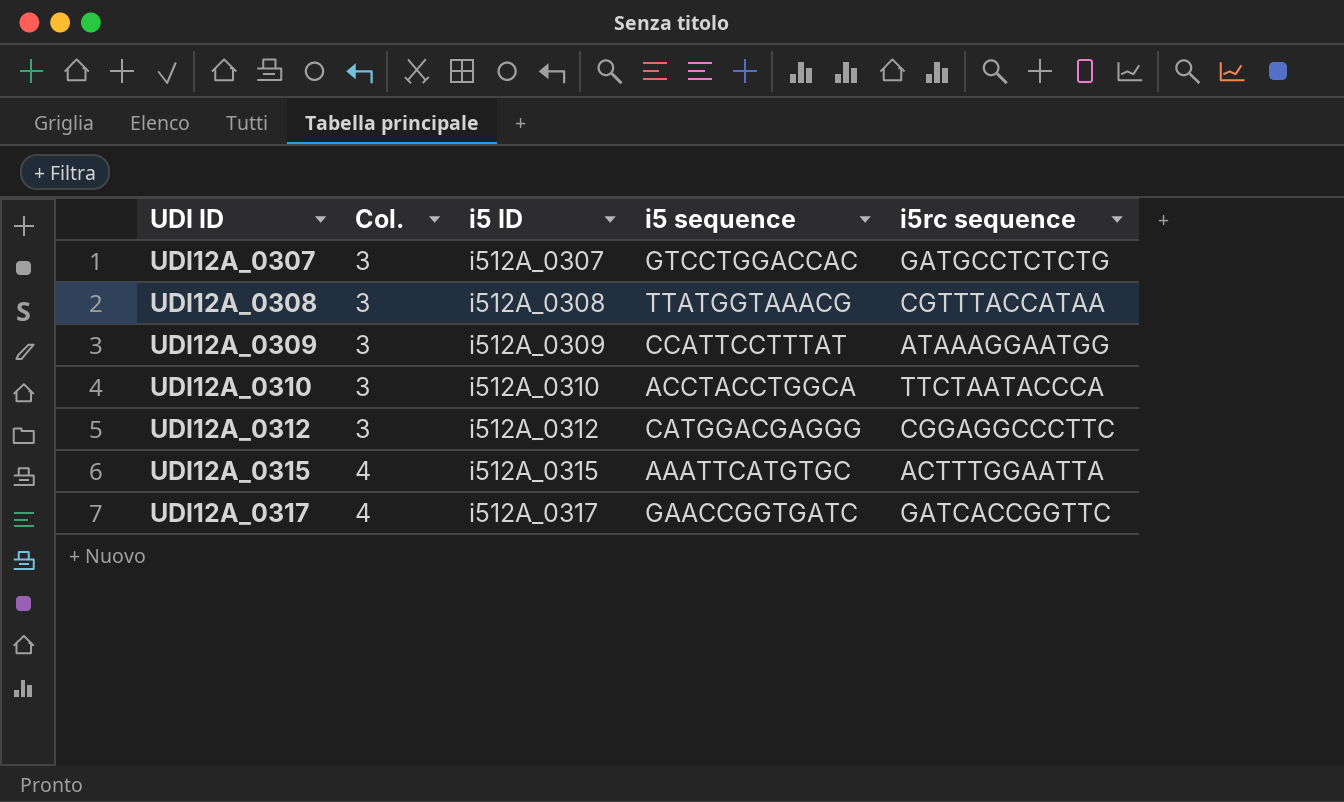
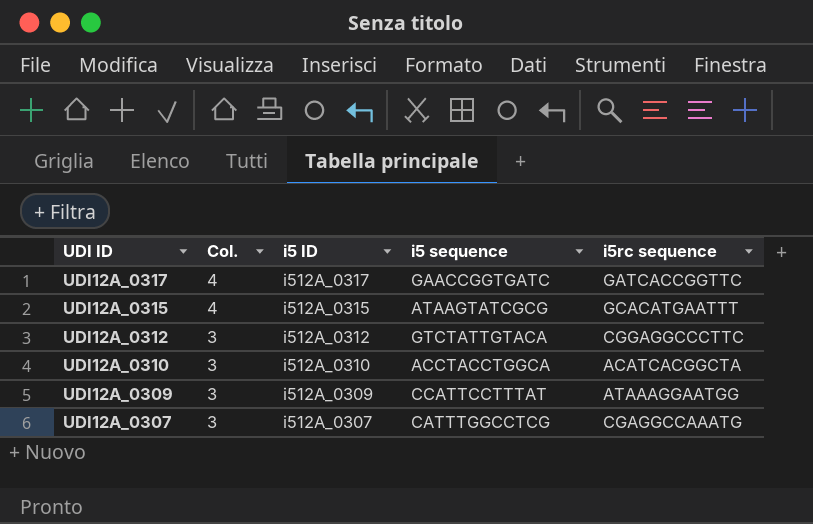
row order: UDI ID ascending -> UDI ID descending
row UDI12A_0308: 3 | i512A_0308 | TTATGGTAAACG | CGTTTACCATAA -> none
UDI12A_0315 | i5 sequence: AAATTCATGTGC -> ATAAGTATCGCG
UDI12A_0315 | i5rc sequence: ACTTTGGAATTA -> GCACATGAATTT
UDI12A_0312 | i5 sequence: CATGGACGAGGG -> GTCTATTGTACA
UDI12A_0310 | i5rc sequence: TTCTAATACCCA -> ACATCACGGCTA
UDI12A_0307 | i5 sequence: GTCCTGGACCAC -> CATTTGGCCTCG
UDI12A_0307 | i5rc sequence: GATGCCTCTCTG -> CGAGGCCAAATG

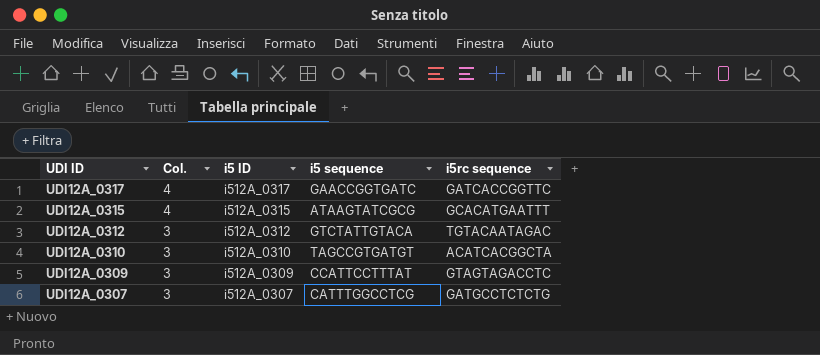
UDI12A_0312 | i5rc sequence: CGGAGGCCCTTC -> TGTACAATAGAC
UDI12A_0310 | i5 sequence: ACCTACCTGGCA -> TAGCCGTGATGT
UDI12A_0309 | i5rc sequence: ATAAAGGAATGG -> GTAGTAGACCTC
UDI12A_0307 | i5rc sequence: CGAGGCCAAATG -> GATGCCTCTCTG

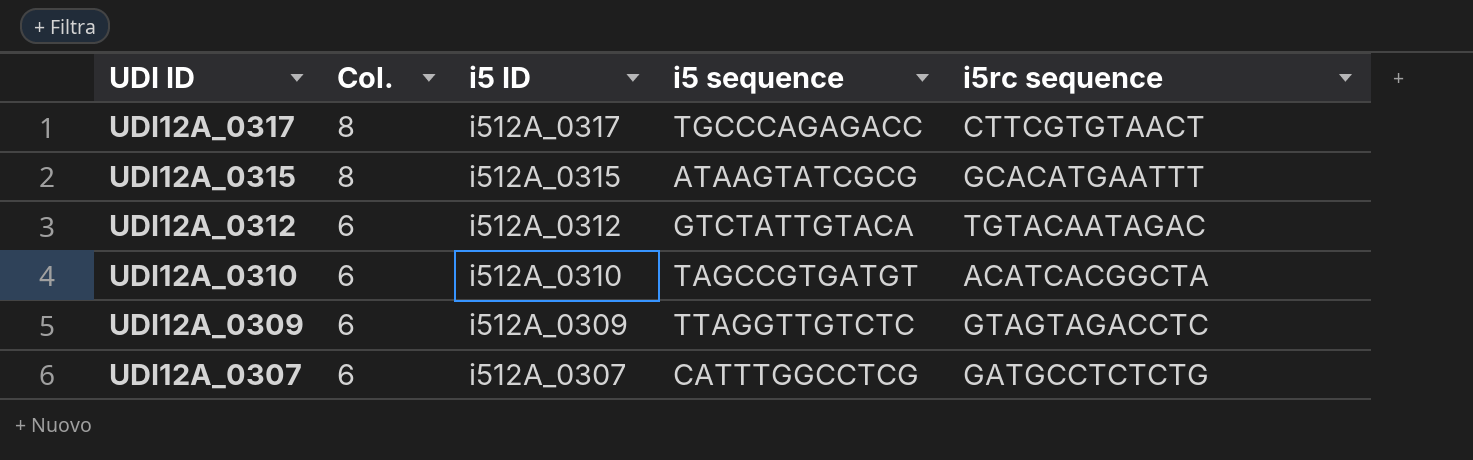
UDI12A_0317 | Col.: 4 -> 8
UDI12A_0317 | i5 sequence: GAACCGGTGATC -> TGCCCAGAGACC
UDI12A_0317 | i5rc sequence: GATCACCGGTTC -> CTTCGTGTAACT
UDI12A_0315 | Col.: 4 -> 8
UDI12A_0312 | Col.: 3 -> 6
UDI12A_0310 | Col.: 3 -> 6
UDI12A_0309 | Col.: 3 -> 6
UDI12A_0309 | i5 sequence: CCATTCCTTTAT -> TTAGGTTGTCTC
UDI12A_0307 | Col.: 3 -> 6

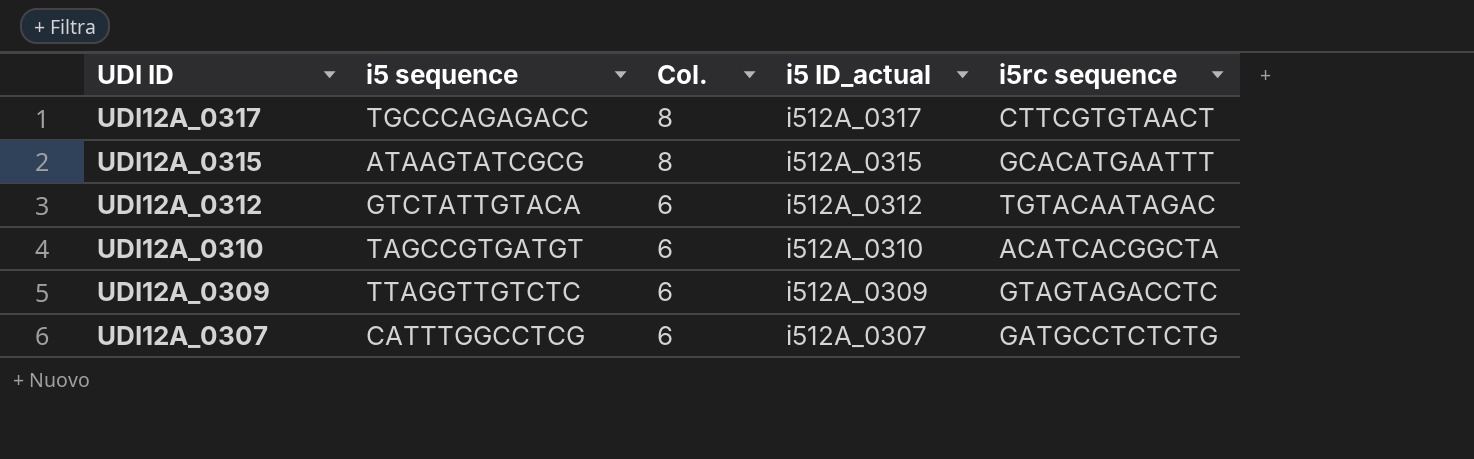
column i5 sequence | position: 4 -> 2
column name: i5 ID -> i5 ID_actual

